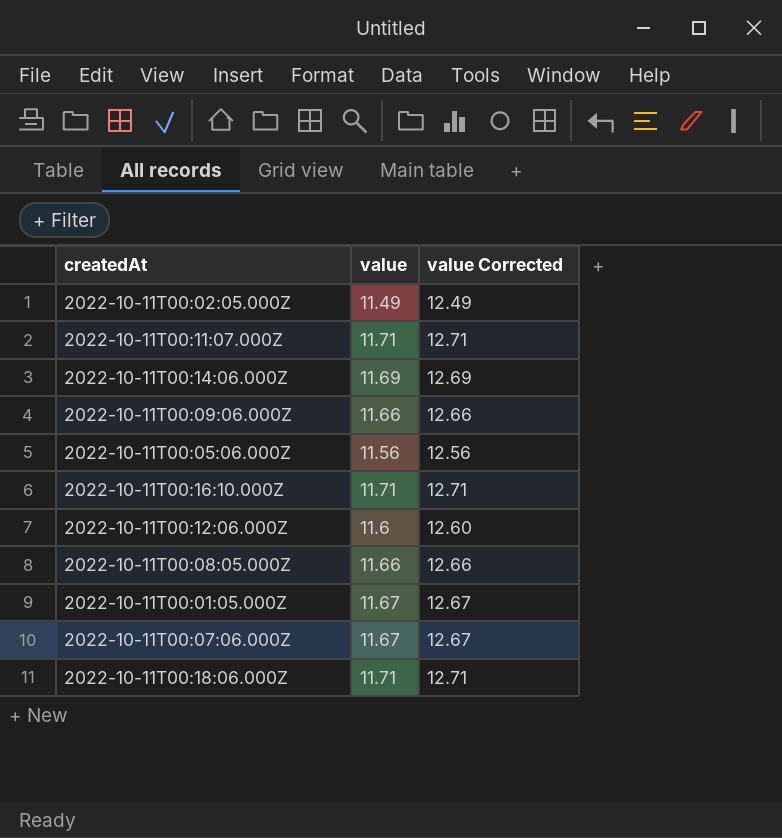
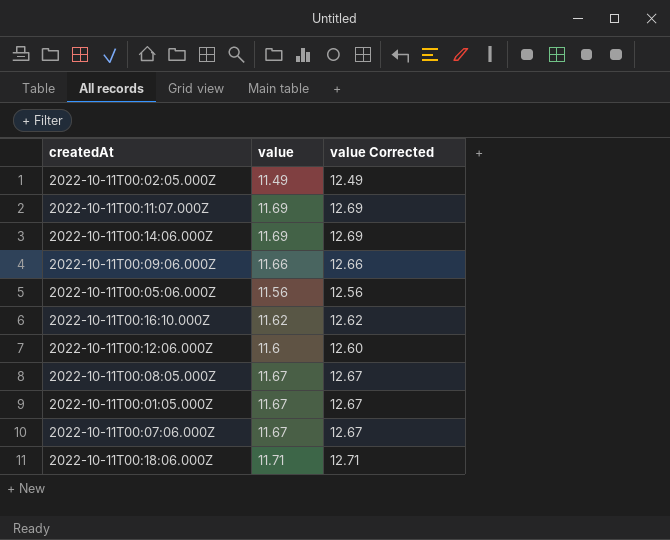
2022-10-11T00:11:07.000Z | value: 11.71 -> 11.69
2022-10-11T00:11:07.000Z | value Corrected: 12.71 -> 12.69
2022-10-11T00:16:10.000Z | value: 11.71 -> 11.62
2022-10-11T00:16:10.000Z | value Corrected: 12.71 -> 12.62
2022-10-11T00:08:05.000Z | value: 11.66 -> 11.67
2022-10-11T00:08:05.000Z | value Corrected: 12.66 -> 12.67

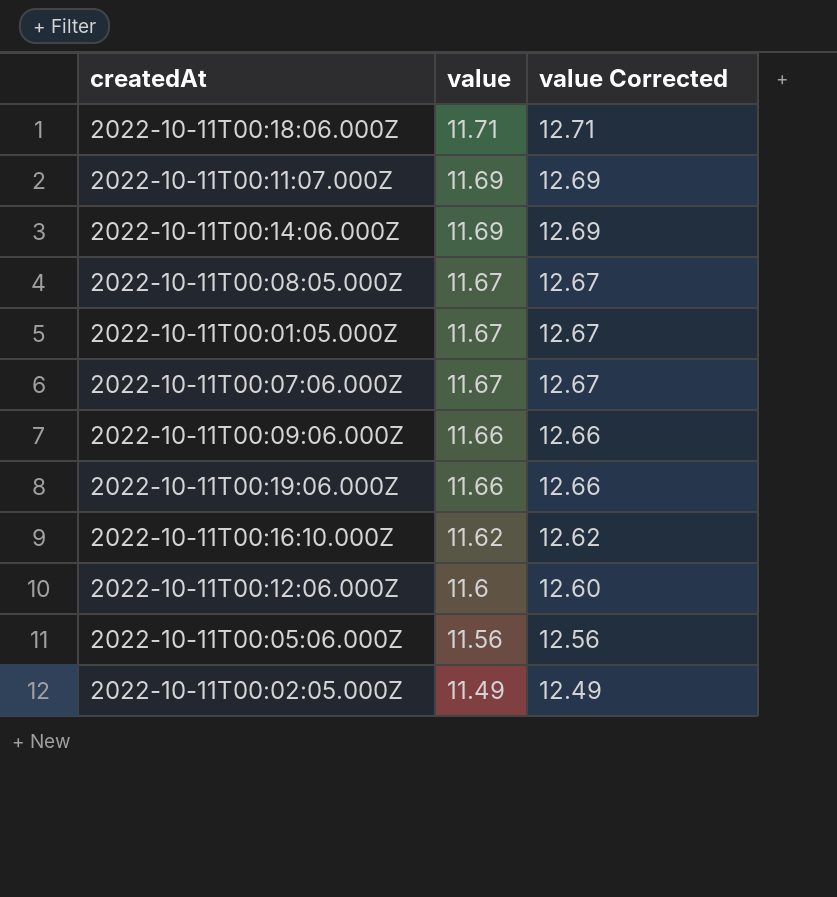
row order: none -> value descending
row 2022-10-11T00:19:06.000Z: none -> 11.66 | 12.66

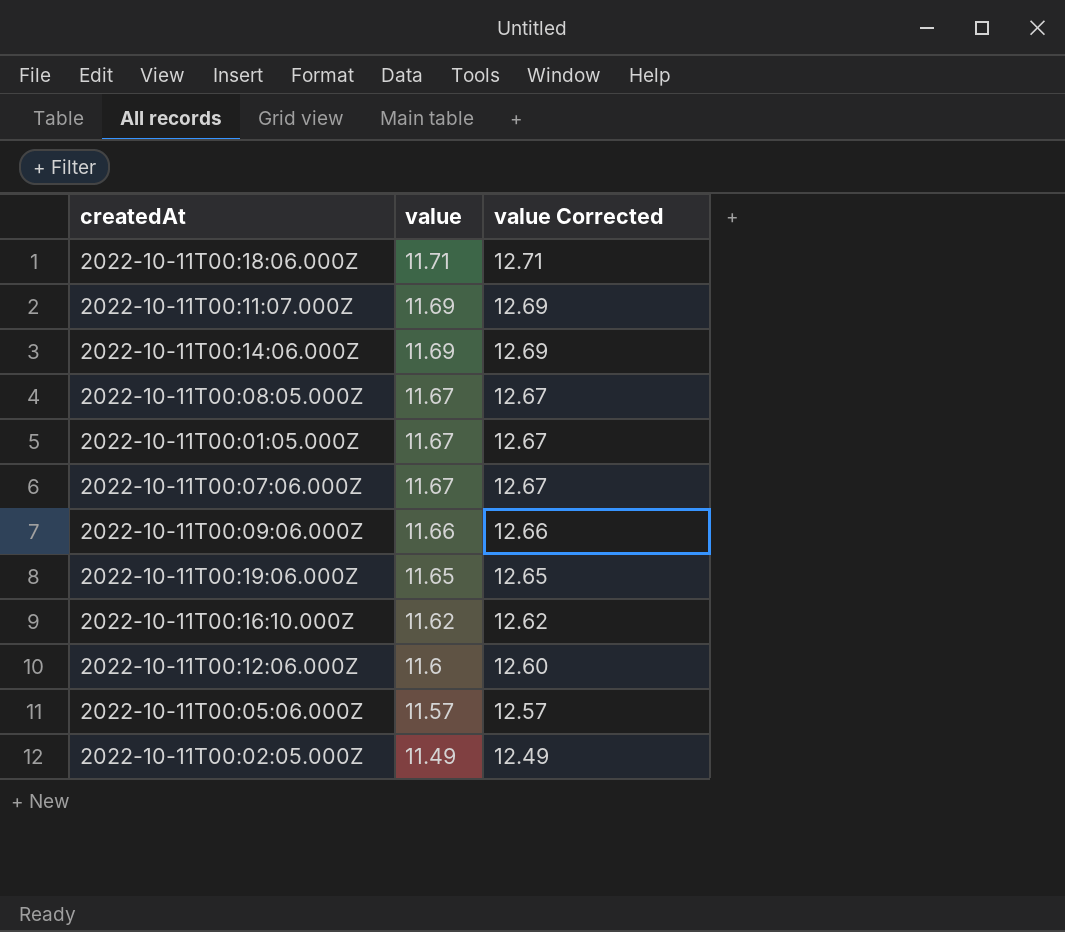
2022-10-11T00:19:06.000Z | value: 11.66 -> 11.65
2022-10-11T00:19:06.000Z | value Corrected: 12.66 -> 12.65
2022-10-11T00:05:06.000Z | value: 11.56 -> 11.57
2022-10-11T00:05:06.000Z | value Corrected: 12.56 -> 12.57

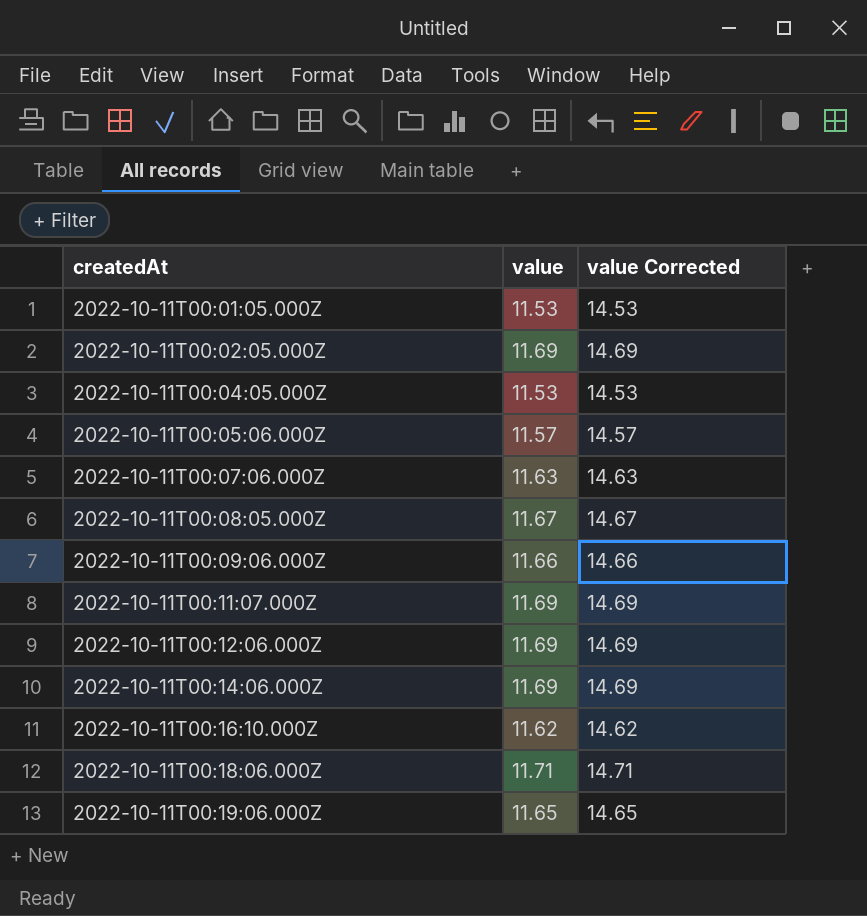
row order: value descending -> createdAt ascending
column value Corrected | formula: [value] + 1 -> [value] + 3
2022-10-11T00:01:05.000Z | value: 11.67 -> 11.53
2022-10-11T00:02:05.000Z | value: 11.49 -> 11.69
row 2022-10-11T00:04:05.000Z: none -> 11.53 | 14.53
2022-10-11T00:07:06.000Z | value: 11.67 -> 11.63
2022-10-11T00:12:06.000Z | value: 11.6 -> 11.69

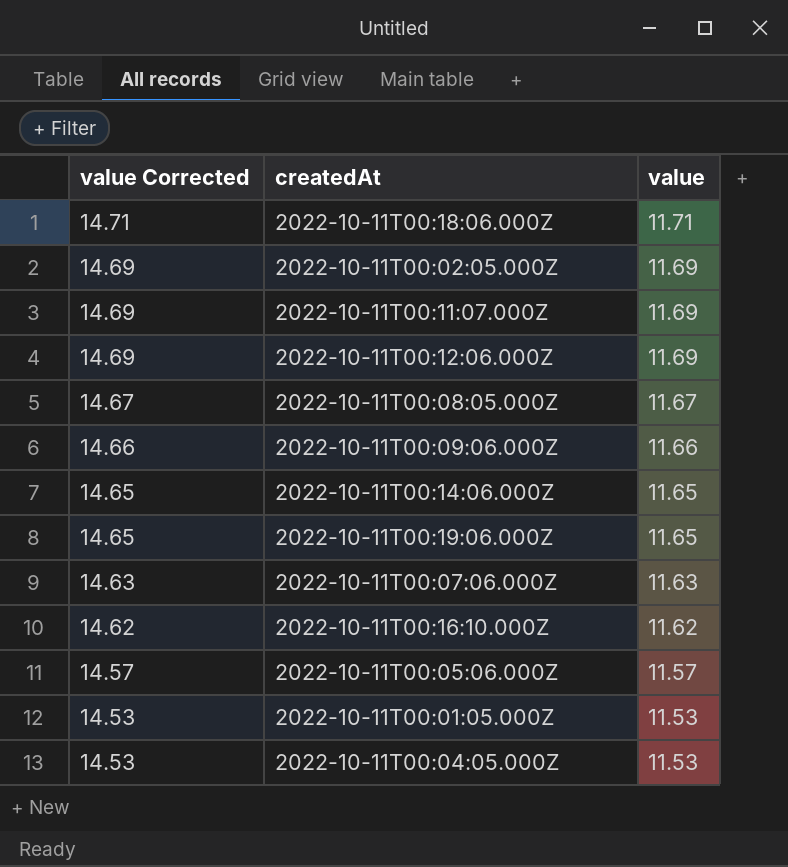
row order: createdAt ascending -> value Corrected descending
column value Corrected | position: 3 -> 1
2022-10-11T00:14:06.000Z | value Corrected: 14.69 -> 14.65
2022-10-11T00:14:06.000Z | value: 11.69 -> 11.65

